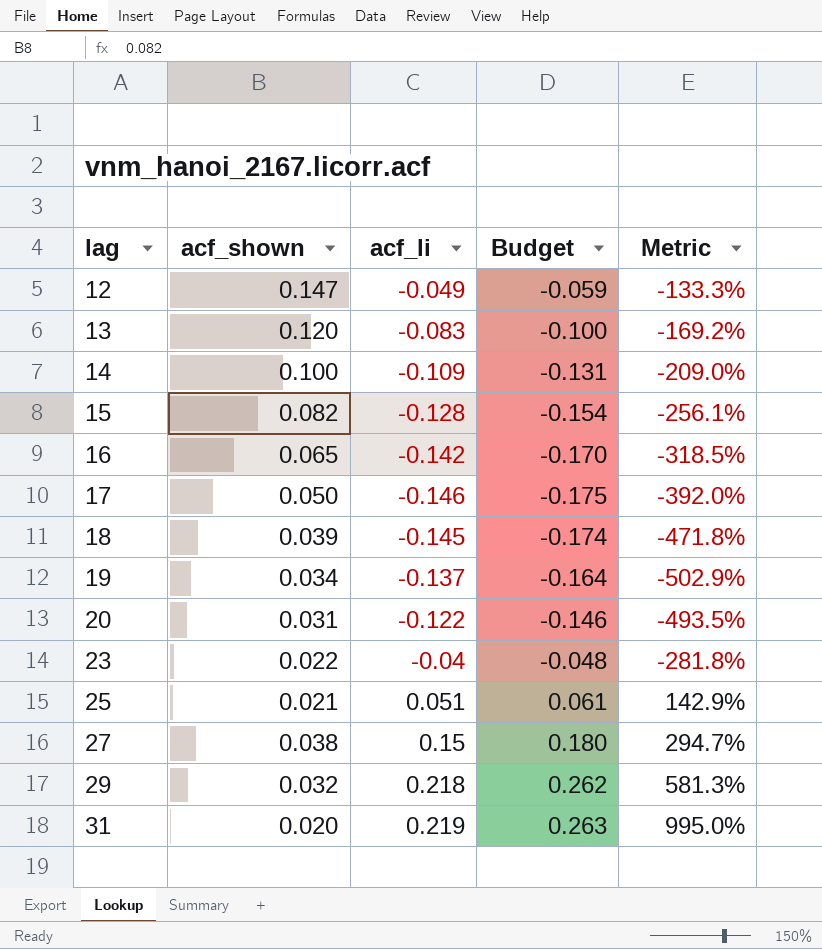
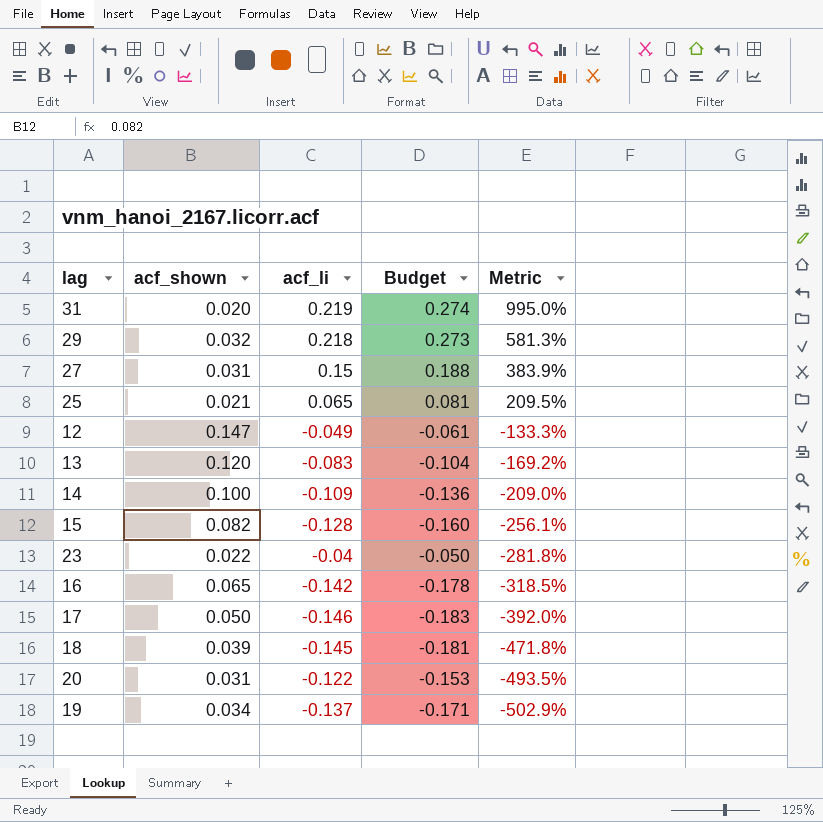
row order: lag ascending -> Metric descending
column Budget | formula: [acf_li] * 1.2 -> [acf_li] * 1.25
27 | acf_shown: 0.038 -> 0.031
27 | Metric: 294.7% -> 383.9%
25 | acf_li: 0.051 -> 0.065
25 | Metric: 142.9% -> 209.5%

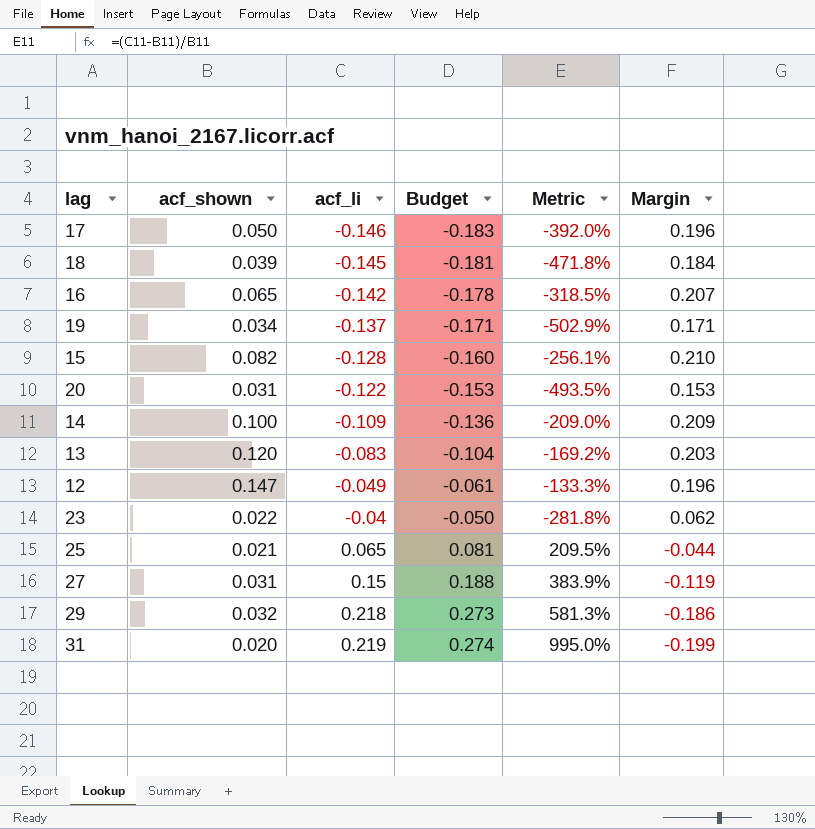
row order: Metric descending -> acf_li ascending
column Margin | formula: none -> [acf_shown] - [acf_li]

